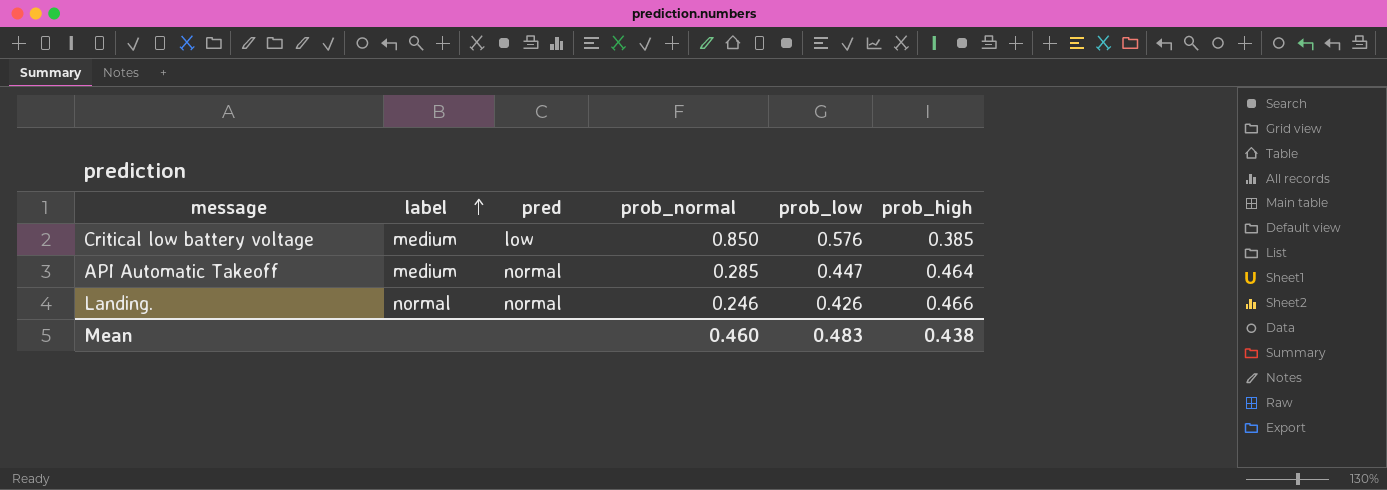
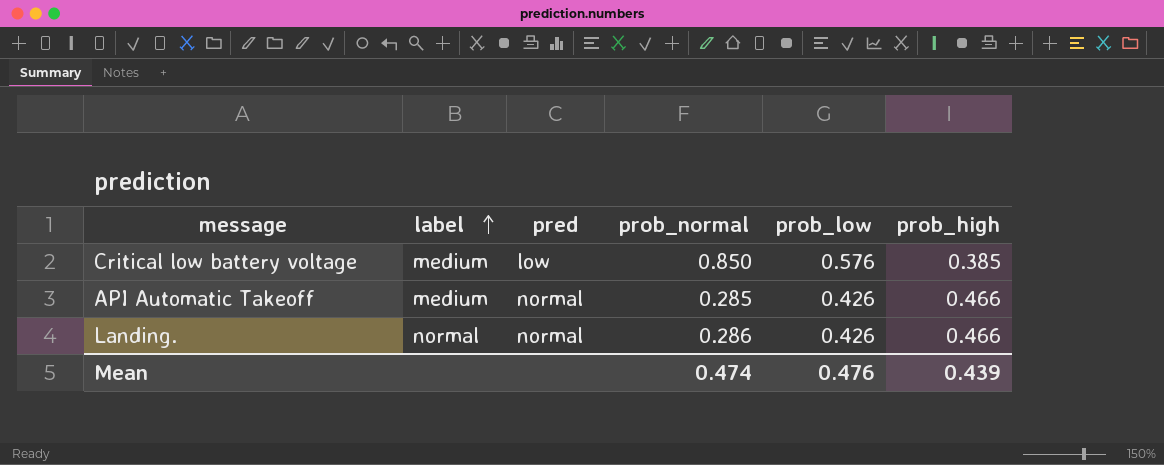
API Automatic Takeoff | prob_low: 0.447 -> 0.426
API Automatic Takeoff | prob_high: 0.464 -> 0.466
Landing. | prob_normal: 0.246 -> 0.286
Mean | prob_normal: 0.460 -> 0.474
Mean | prob_low: 0.483 -> 0.476
Mean | prob_high: 0.438 -> 0.439

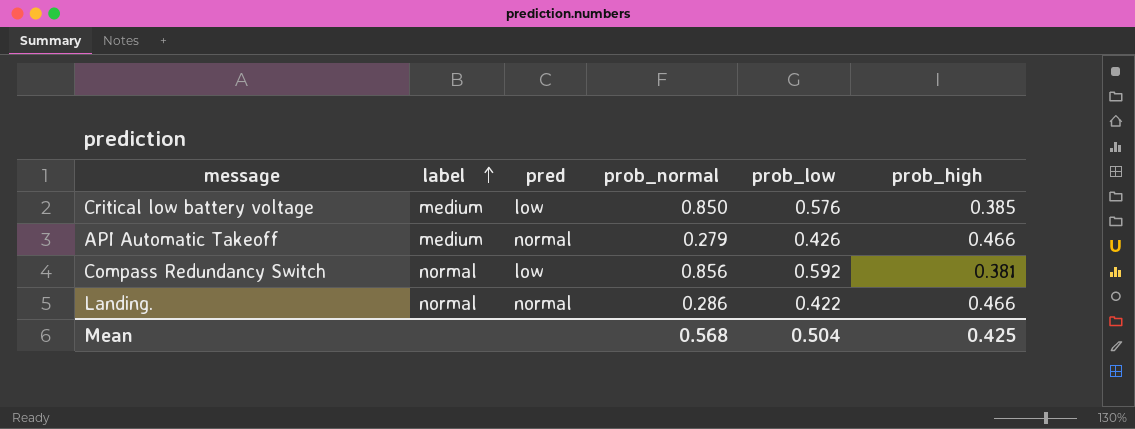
API Automatic Takeoff | prob_normal: 0.285 -> 0.279
row Compass Redundancy Switch: none -> normal | low | 0.856 | 0.592 | 0.381
Landing. | prob_low: 0.426 -> 0.422
Mean | prob_normal: 0.474 -> 0.568
Mean | prob_low: 0.476 -> 0.504
Mean | prob_high: 0.439 -> 0.425

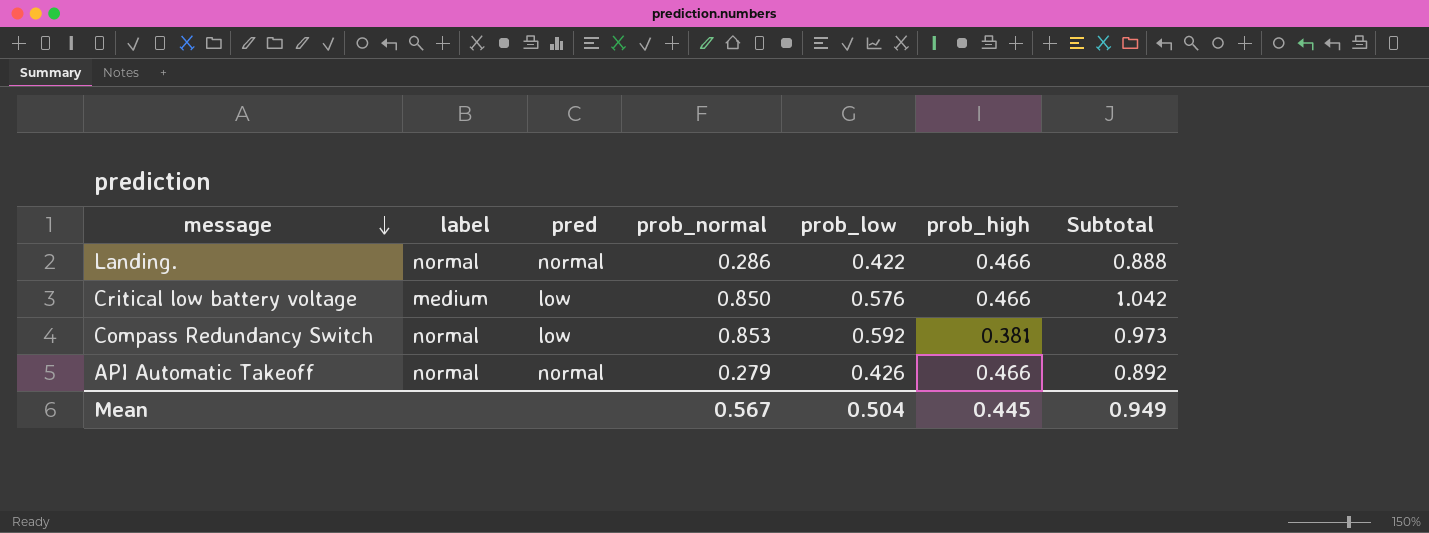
row order: label ascending -> message descending
column Subtotal | formula: none -> [prob_low] + [prob_high]
Critical low battery voltage | prob_high: 0.385 -> 0.466
Compass Redundancy Switch | prob_normal: 0.856 -> 0.853
API Automatic Takeoff | label: medium -> normal
Mean | prob_normal: 0.568 -> 0.567
Mean | prob_high: 0.425 -> 0.445

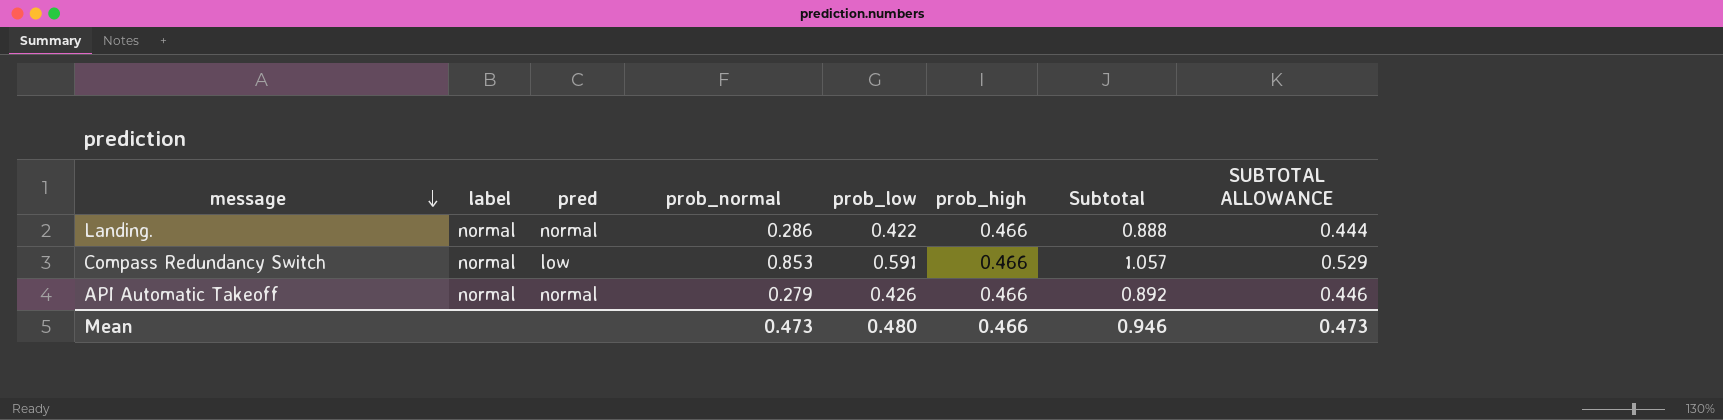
column SUBTOTAL ALLOWANCE | formula: none -> [Subtotal] * 0.5
row Critical low battery voltage: medium | low | 0.850 | 0.576 | 0.466 | 1.042 -> none
Compass Redundancy Switch | prob_low: 0.592 -> 0.591
Compass Redundancy Switch | prob_high: 0.381 -> 0.466
Compass Redundancy Switch | Subtotal: 0.973 -> 1.057
Mean | prob_normal: 0.567 -> 0.473
Mean | prob_low: 0.504 -> 0.480
Mean | prob_high: 0.445 -> 0.466
Mean | Subtotal: 0.949 -> 0.946

